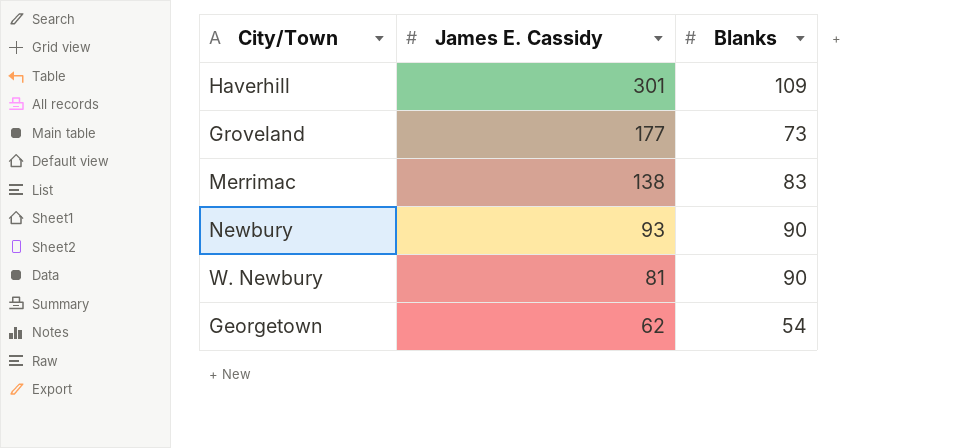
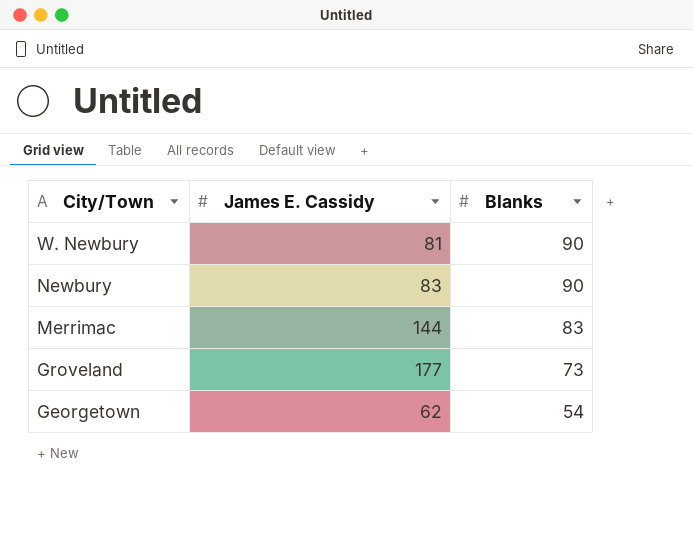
row order: James E. Cassidy descending -> City/Town descending
row Haverhill: 301 | 109 -> none
Newbury | James E. Cassidy: 93 -> 83
Merrimac | James E. Cassidy: 138 -> 144

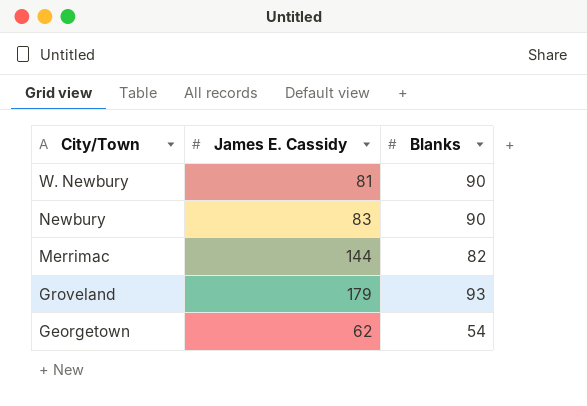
Merrimac | Blanks: 83 -> 82
Groveland | James E. Cassidy: 177 -> 179
Groveland | Blanks: 73 -> 93

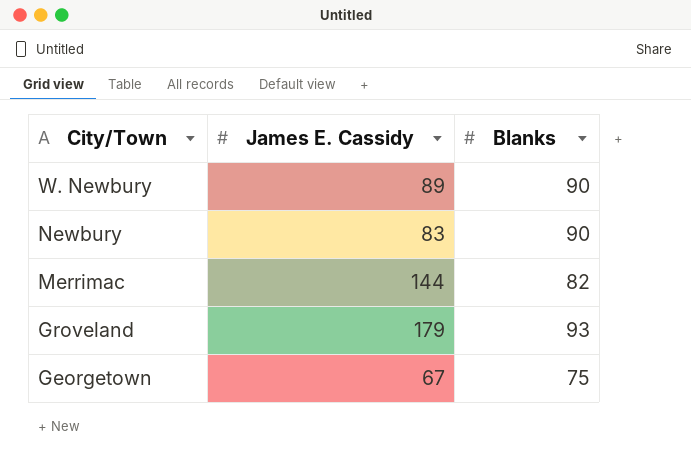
W. Newbury | James E. Cassidy: 81 -> 89
Georgetown | James E. Cassidy: 62 -> 67
Georgetown | Blanks: 54 -> 75

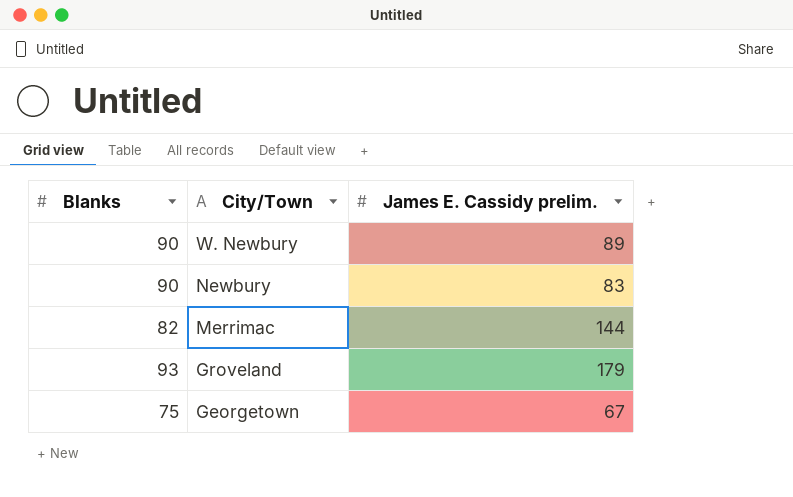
column Blanks | position: 3 -> 1
column name: James E. Cassidy -> James E. Cassidy prelim.

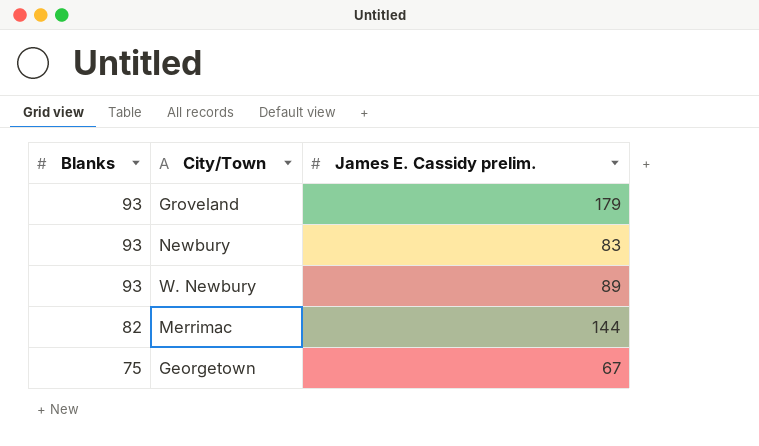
row order: City/Town descending -> Blanks descending
Newbury | Blanks: 90 -> 93
W. Newbury | Blanks: 90 -> 93

